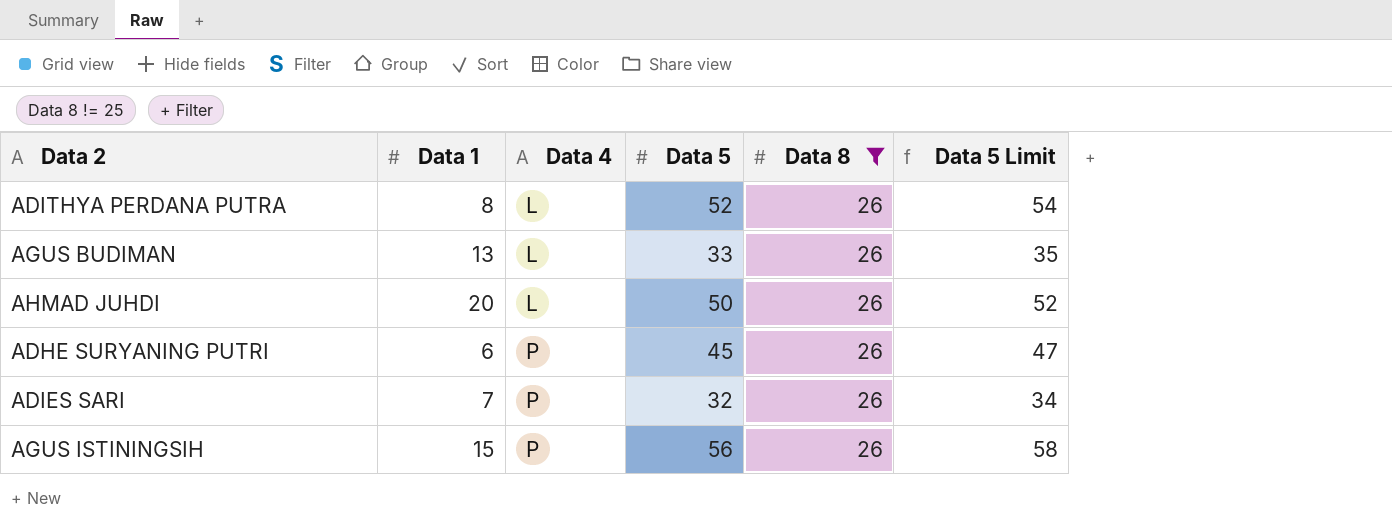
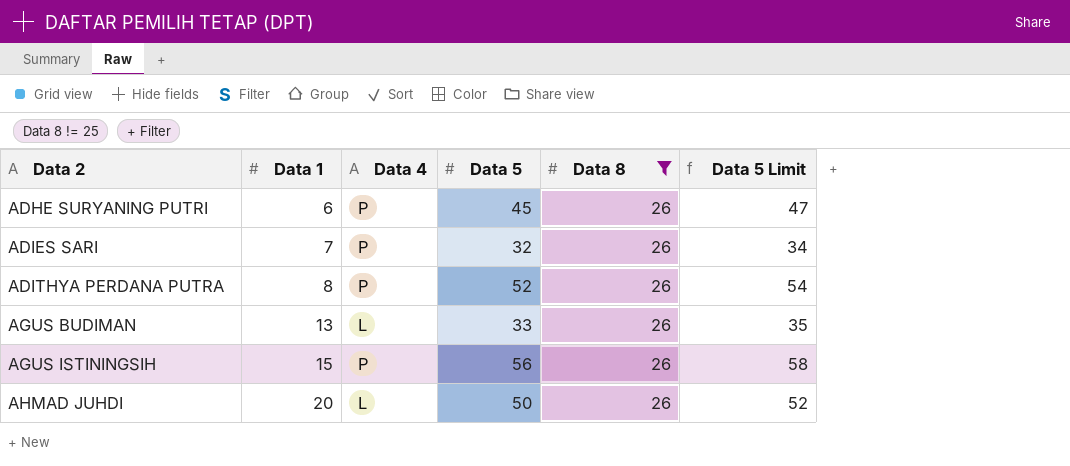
row order: Data 4 ascending -> Data 2 ascending
ADITHYA PERDANA PUTRA | Data 4: L -> P

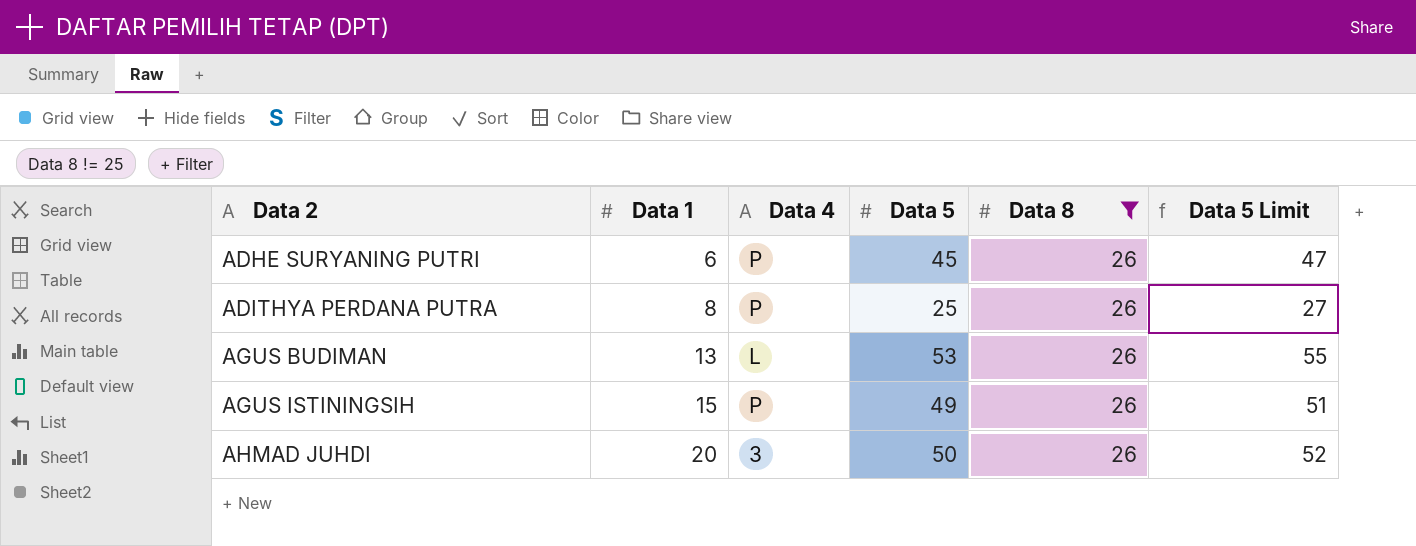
row ADIES SARI: 7 | P | 32 | 26 | 34 -> none
ADITHYA PERDANA PUTRA | Data 5: 52 -> 25
ADITHYA PERDANA PUTRA | Data 5 Limit: 54 -> 27
AGUS BUDIMAN | Data 5: 33 -> 53
AGUS BUDIMAN | Data 5 Limit: 35 -> 55
AGUS ISTININGSIH | Data 5: 56 -> 49
AGUS ISTININGSIH | Data 5 Limit: 58 -> 51
AHMAD JUHDI | Data 4: L -> 3

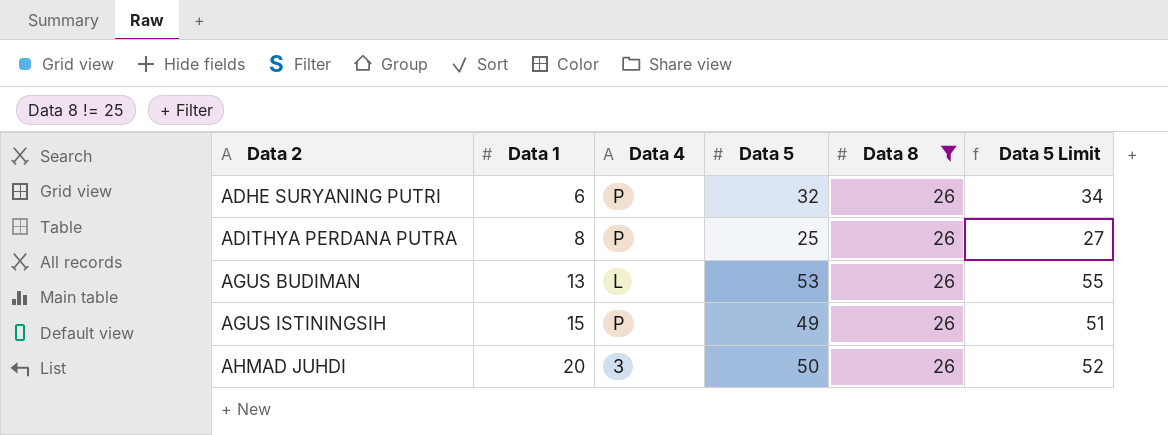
ADHE SURYANING PUTRI | Data 5: 45 -> 32
ADHE SURYANING PUTRI | Data 5 Limit: 47 -> 34

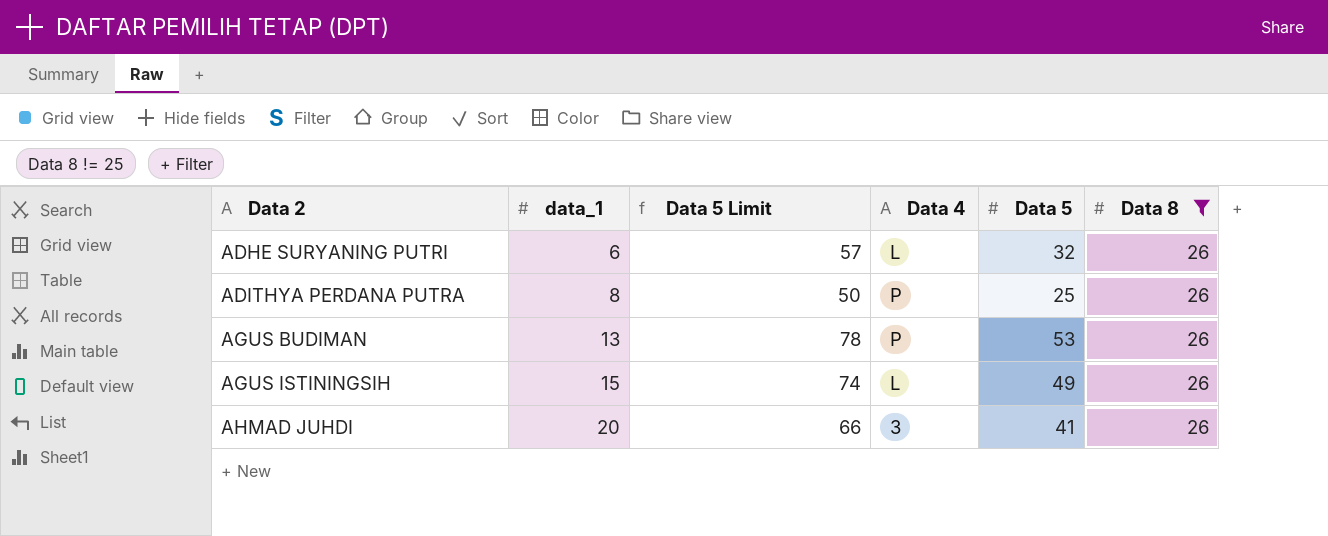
column name: Data 1 -> data_1
column Data 5 Limit | formula: [Data 5] + 2 -> [Data 5] + 25
column Data 5 Limit | position: 6 -> 3
ADHE SURYANING PUTRI | Data 4: P -> L
AGUS BUDIMAN | Data 4: L -> P
AGUS ISTININGSIH | Data 4: P -> L
AHMAD JUHDI | Data 5: 50 -> 41

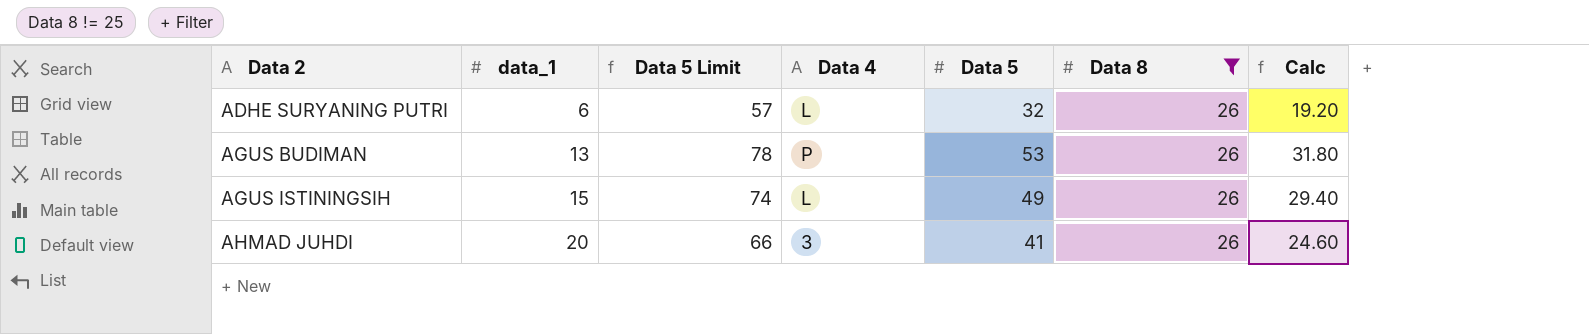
column Calc | formula: none -> [Data 5] * 0.6
row ADITHYA PERDANA PUTRA: 8 | 50 | P | 25 | 26 -> none

